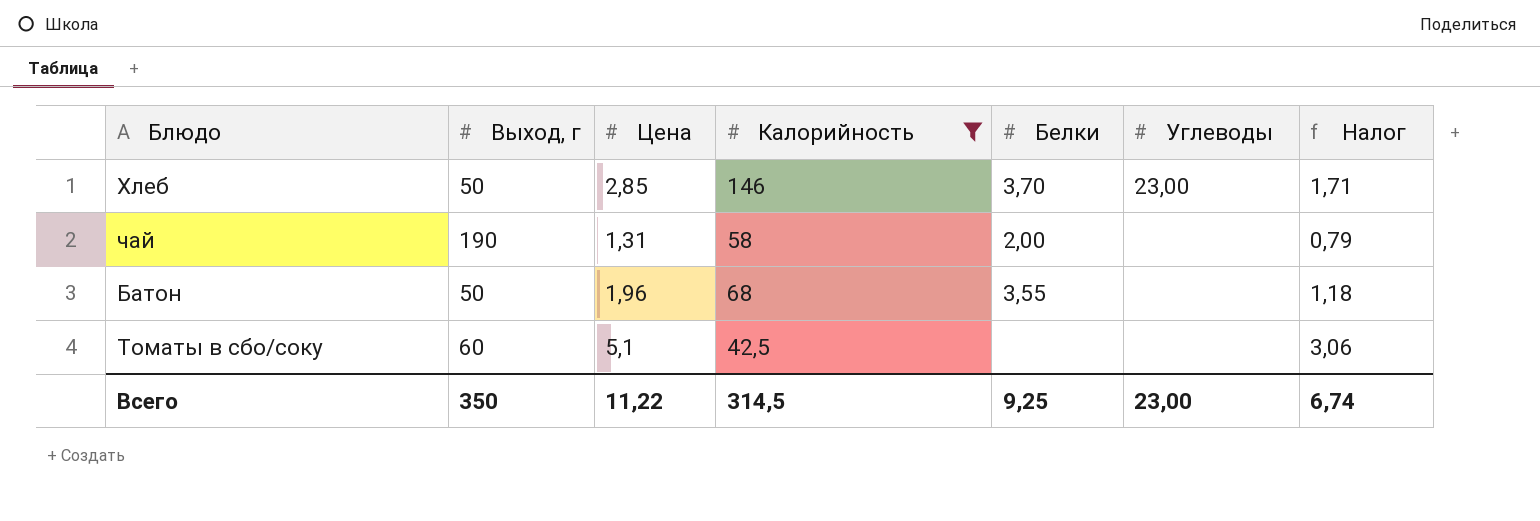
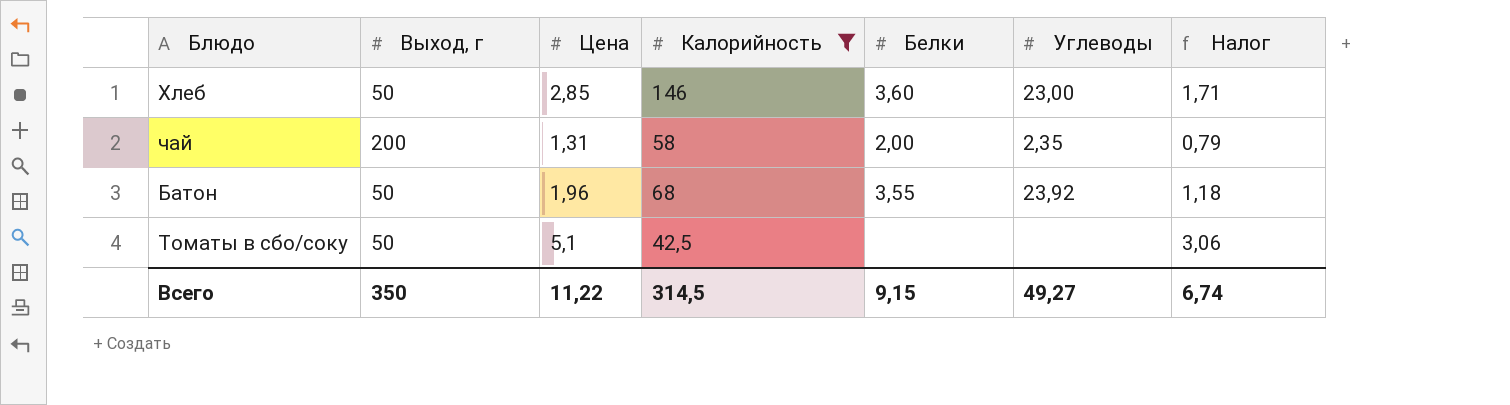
Хлеб | Белки: 3,70 -> 3,60
чай | Выход, г: 190 -> 200
чай | Углеводы: none -> 2,35
Батон | Углеводы: none -> 23,92
Томаты в сбо/соку | Выход, г: 60 -> 50
Всего | Белки: 9,25 -> 9,15
Всего | Углеводы: 23,00 -> 49,27

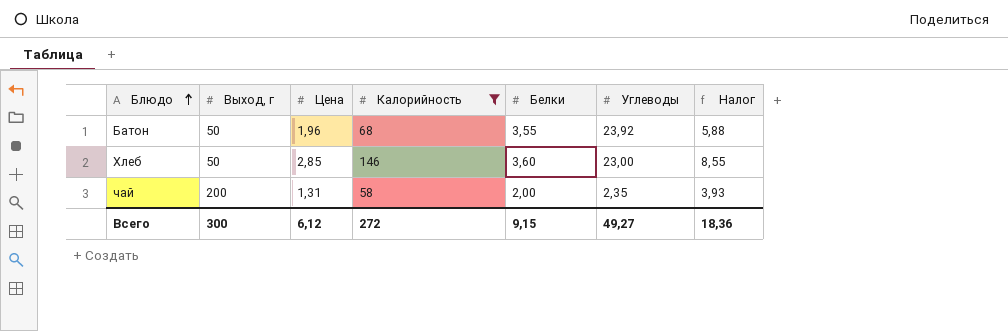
row order: none -> Блюдо ascending
column Налог | formula: [Цена] * 0,6 -> [Цена] * 3
row Томаты в сбо/соку: 50 | 5,1 | 42,5 | none | none | 3,06 -> none
Всего | Выход, г: 350 -> 300
Всего | Цена: 11,22 -> 6,12
Всего | Калорийность: 314,5 -> 272
Всего | Налог: 6,74 -> 18,36

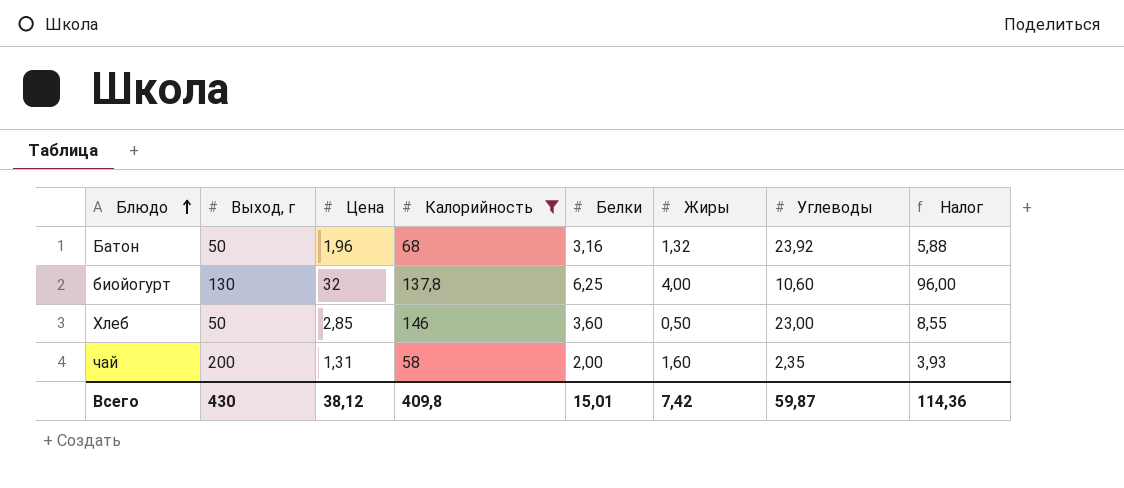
column Жиры | position: none -> 6
Батон | Белки: 3,55 -> 3,16
row биойогурт: none -> 130 | 32 | 137,8 | 6,25 | 4,00 | 10,60 | 96,00
Всего | Выход, г: 300 -> 430
Всего | Цена: 6,12 -> 38,12
Всего | Калорийность: 272 -> 409,8
Всего | Белки: 9,15 -> 15,01
Всего | Углеводы: 49,27 -> 59,87
Всего | Налог: 18,36 -> 114,36

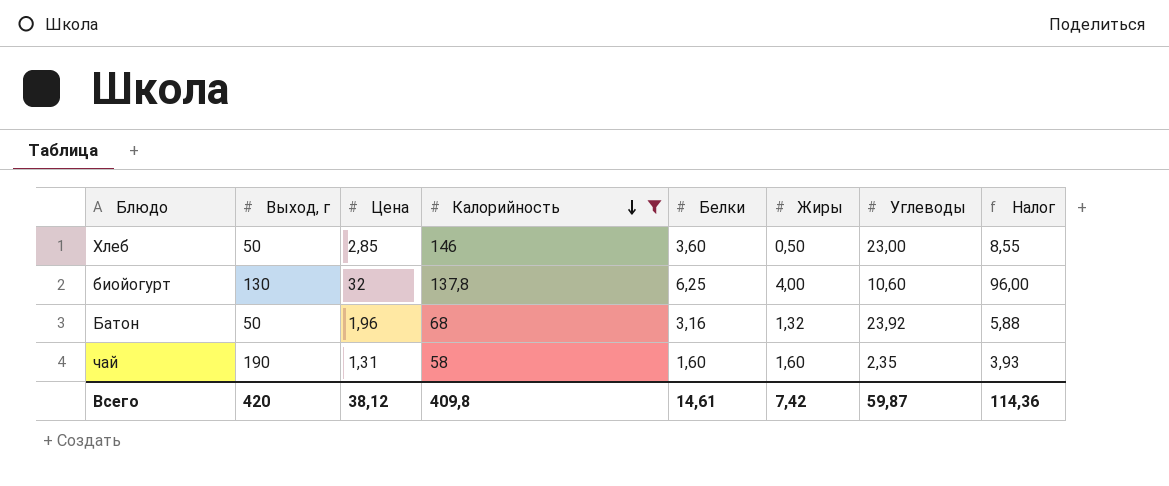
row order: Блюдо ascending -> Калорийность descending
чай | Выход, г: 200 -> 190
чай | Белки: 2,00 -> 1,60
Всего | Выход, г: 430 -> 420
Всего | Белки: 15,01 -> 14,61

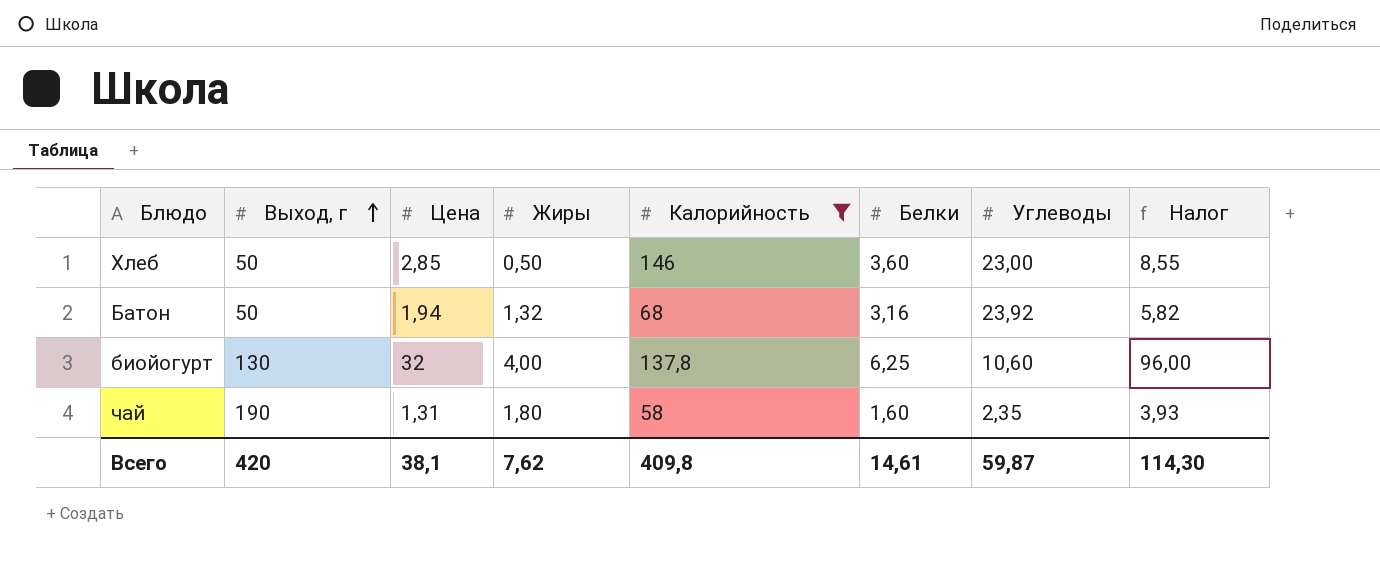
row order: Калорийность descending -> Выход, г ascending
column Жиры | position: 6 -> 4
Батон | Цена: 1,96 -> 1,94
Батон | Налог: 5,88 -> 5,82
чай | Жиры: 1,60 -> 1,80
Всего | Цена: 38,12 -> 38,1
Всего | Жиры: 7,42 -> 7,62
Всего | Налог: 114,36 -> 114,30

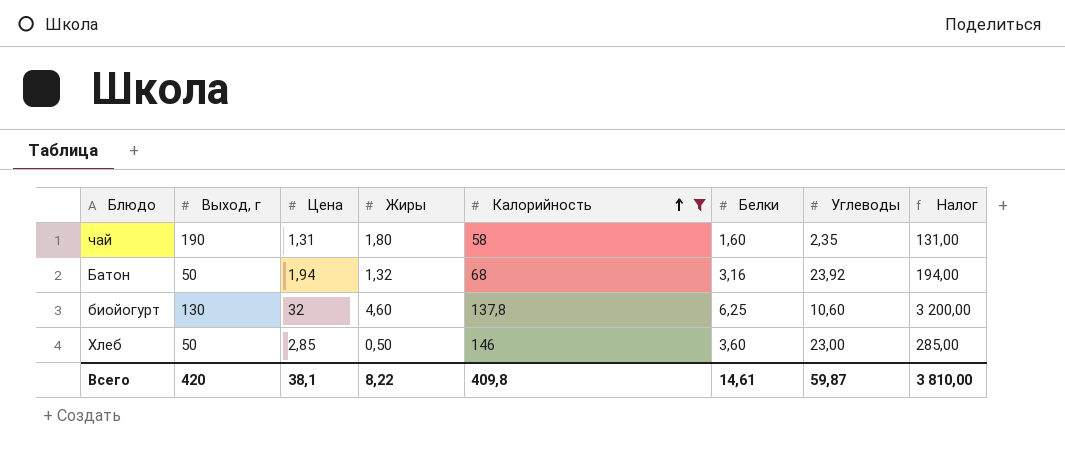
row order: Выход, г ascending -> Калорийность ascending
column Налог | formula: [Цена] * 3 -> [Цена] * 100
биойогурт | Жиры: 4,00 -> 4,60
Всего | Жиры: 7,62 -> 8,22
Всего | Налог: 114,30 -> 3 810,00

